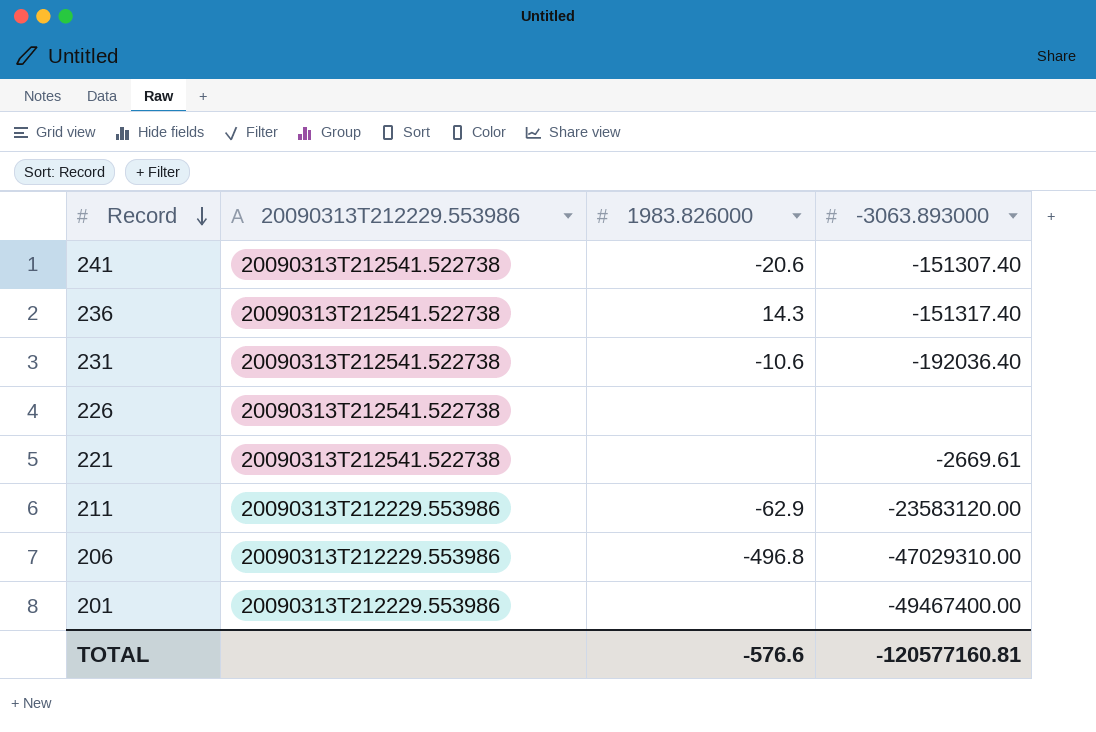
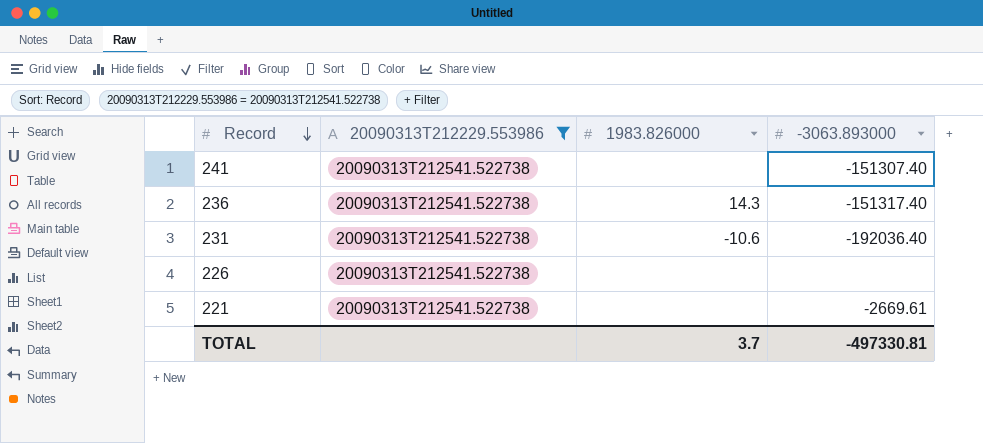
filter: none -> 20090313T212229.553986 = 20090313T212541.522738
241 | 1983.826000: -20.6 -> none
TOTAL | 1983.826000: -576.6 -> 3.7
TOTAL | -3063.893000: -120577160.81 -> -497330.81

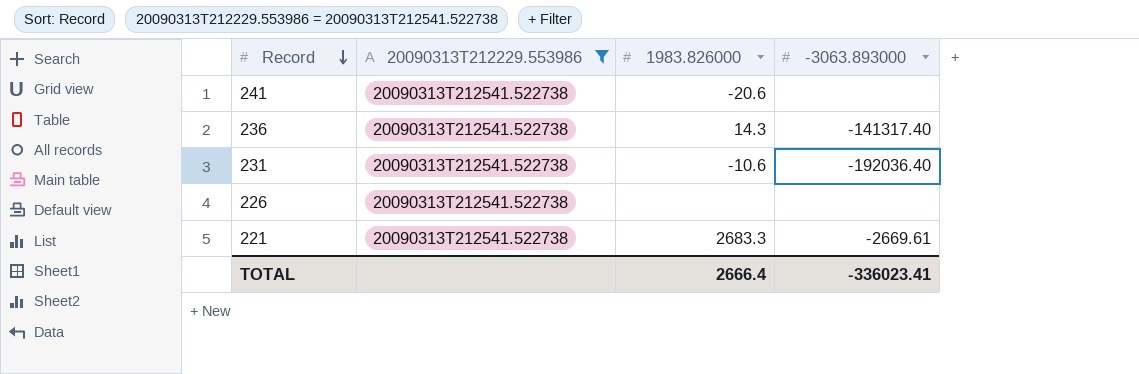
241 | 1983.826000: none -> -20.6
241 | -3063.893000: -151307.40 -> none
236 | -3063.893000: -151317.40 -> -141317.40
221 | 1983.826000: none -> 2683.3
TOTAL | 1983.826000: 3.7 -> 2666.4
TOTAL | -3063.893000: -497330.81 -> -336023.41

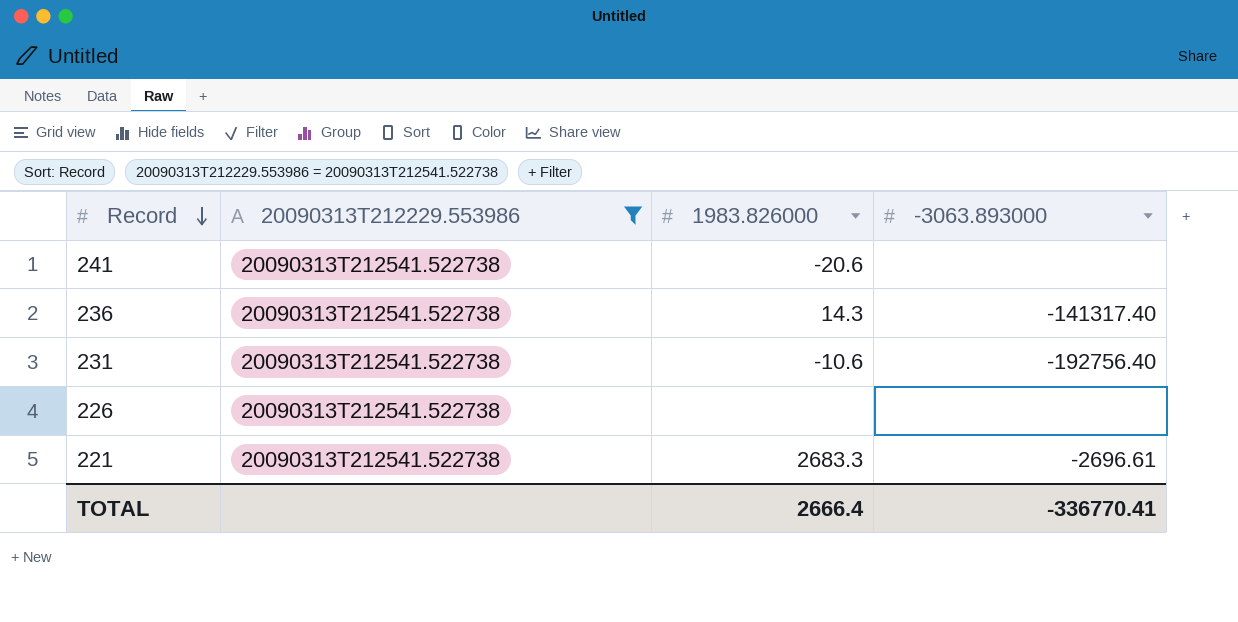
231 | -3063.893000: -192036.40 -> -192756.40
221 | -3063.893000: -2669.61 -> -2696.61
TOTAL | -3063.893000: -336023.41 -> -336770.41

